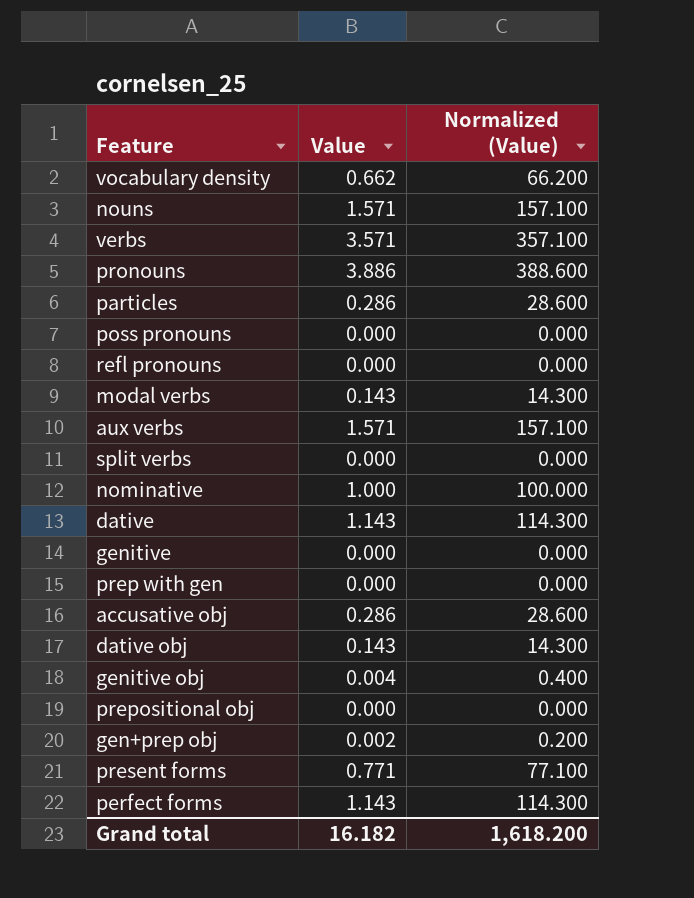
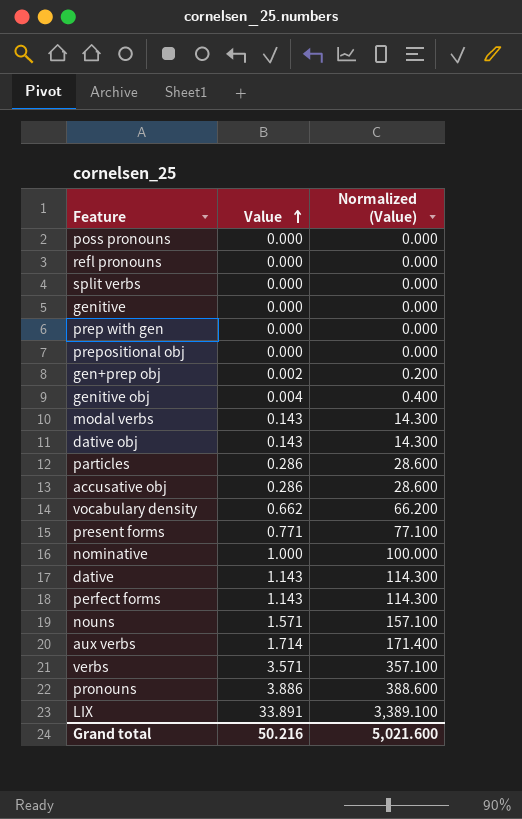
row order: none -> Value ascending
aux verbs | Value: 1.571 -> 1.714
aux verbs | Normalized (Value): 157.100 -> 171.400
row LIX: none -> 33.891 | 3,389.100
Grand total | Value: 16.182 -> 50.216
Grand total | Normalized (Value): 1,618.200 -> 5,021.600

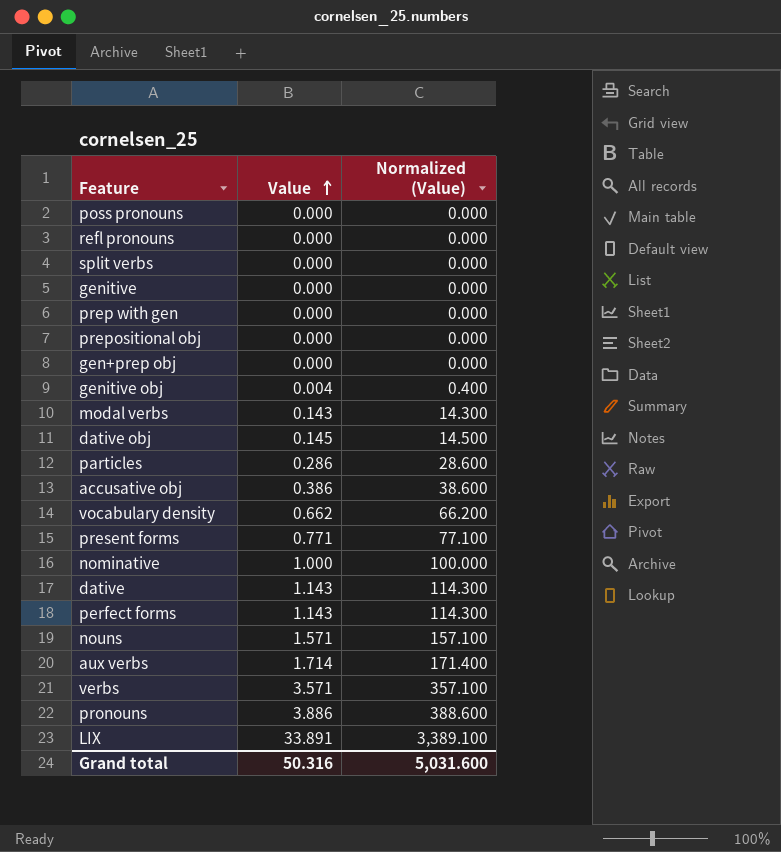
gen+prep obj | Value: 0.002 -> 0.000
gen+prep obj | Normalized (Value): 0.200 -> 0.000
dative obj | Value: 0.143 -> 0.145
dative obj | Normalized (Value): 14.300 -> 14.500
accusative obj | Value: 0.286 -> 0.386
accusative obj | Normalized (Value): 28.600 -> 38.600
Grand total | Value: 50.216 -> 50.316
Grand total | Normalized (Value): 5,021.600 -> 5,031.600

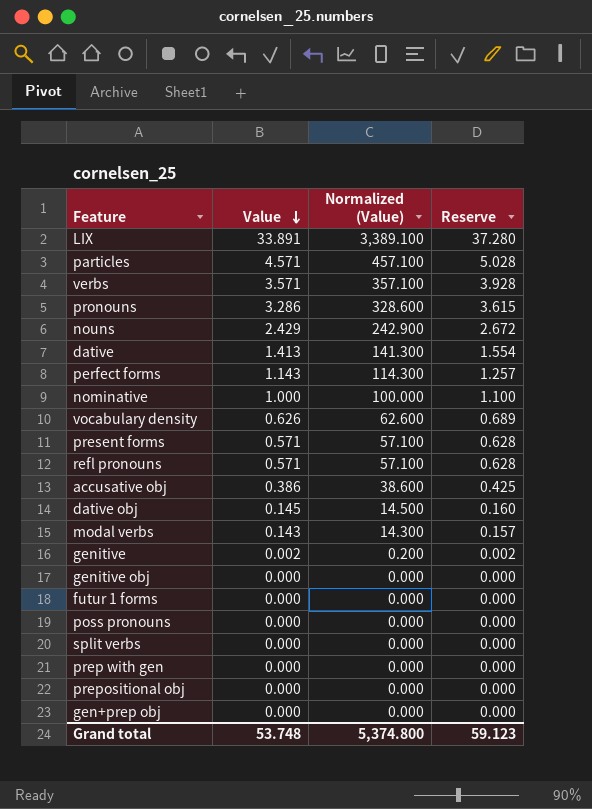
row order: Value ascending -> Value descending
column Reserve | formula: none -> [Value] * 1.1
row aux verbs: 1.714 | 171.400 -> none
particles | Value: 0.286 -> 4.571
particles | Normalized (Value): 28.600 -> 457.100
pronouns | Value: 3.886 -> 3.286
pronouns | Normalized (Value): 388.600 -> 328.600
nouns | Value: 1.571 -> 2.429
nouns | Normalized (Value): 157.100 -> 242.900
dative | Value: 1.143 -> 1.413
dative | Normalized (Value): 114.300 -> 141.300
vocabulary density | Value: 0.662 -> 0.626
vocabulary density | Normalized (Value): 66.200 -> 62.600
present forms | Value: 0.771 -> 0.571
present forms | Normalized (Value): 77.100 -> 57.100
refl pronouns | Value: 0.000 -> 0.571
refl pronouns | Normalized (Value): 0.000 -> 57.100
genitive | Value: 0.000 -> 0.002
genitive | Normalized (Value): 0.000 -> 0.200
genitive obj | Value: 0.004 -> 0.000
genitive obj | Normalized (Value): 0.400 -> 0.000
row futur 1 forms: none -> 0.000 | 0.000 | 0.000
Grand total | Value: 50.316 -> 53.748
Grand total | Normalized (Value): 5,031.600 -> 5,374.800

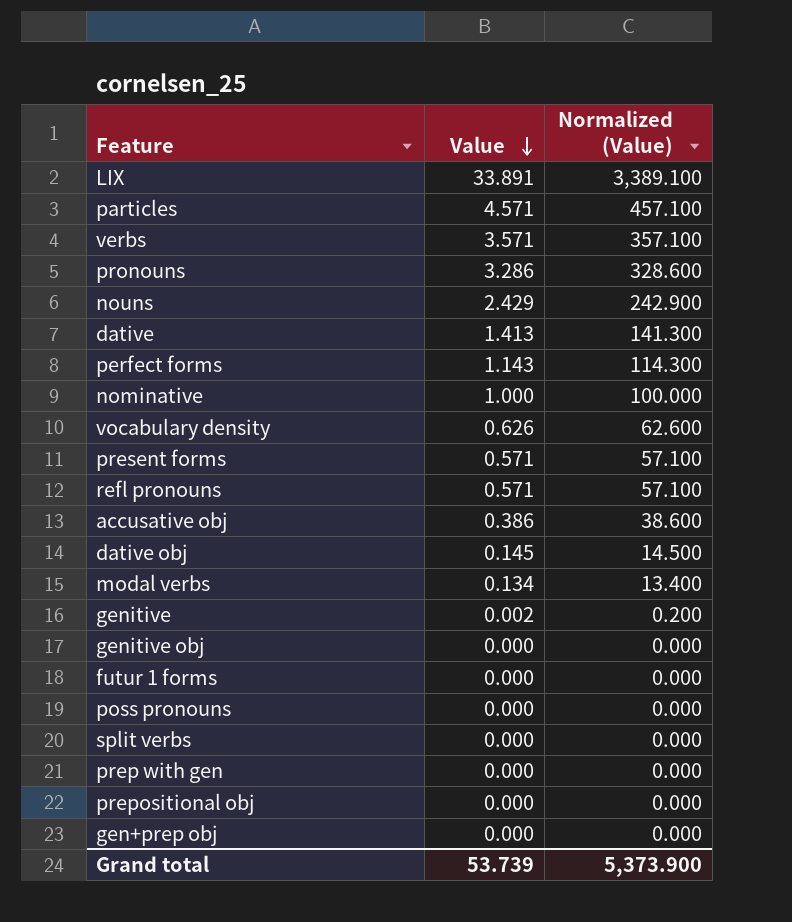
column Reserve | formula: [Value] * 1.1 -> none
modal verbs | Value: 0.143 -> 0.134
modal verbs | Normalized (Value): 14.300 -> 13.400
Grand total | Value: 53.748 -> 53.739
Grand total | Normalized (Value): 5,374.800 -> 5,373.900

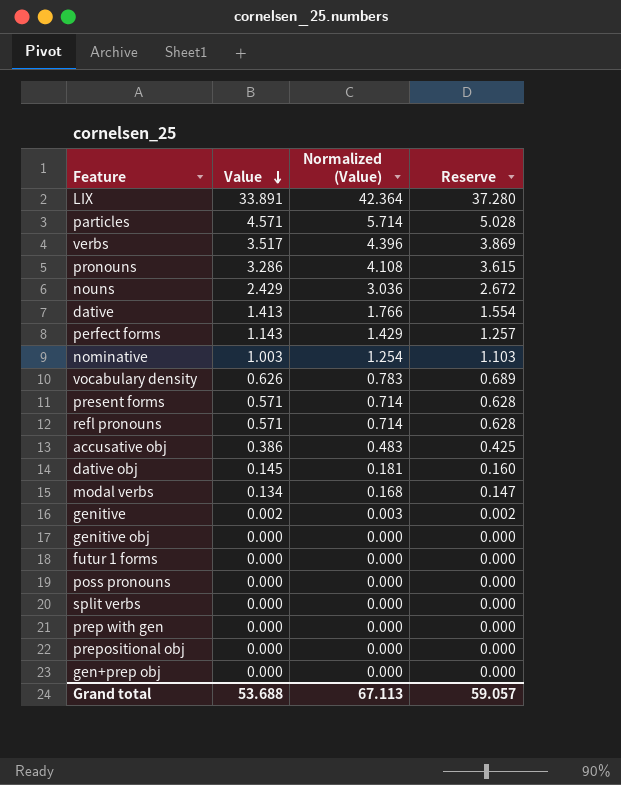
column Normalized (Value) | formula: [Value] * 100 -> [Value] * 1.25
column Reserve | formula: none -> [Value] * 1.1
verbs | Value: 3.571 -> 3.517
nominative | Value: 1.000 -> 1.003
Grand total | Value: 53.739 -> 53.688
Grand total | Normalized (Value): 5,373.900 -> 67.113

